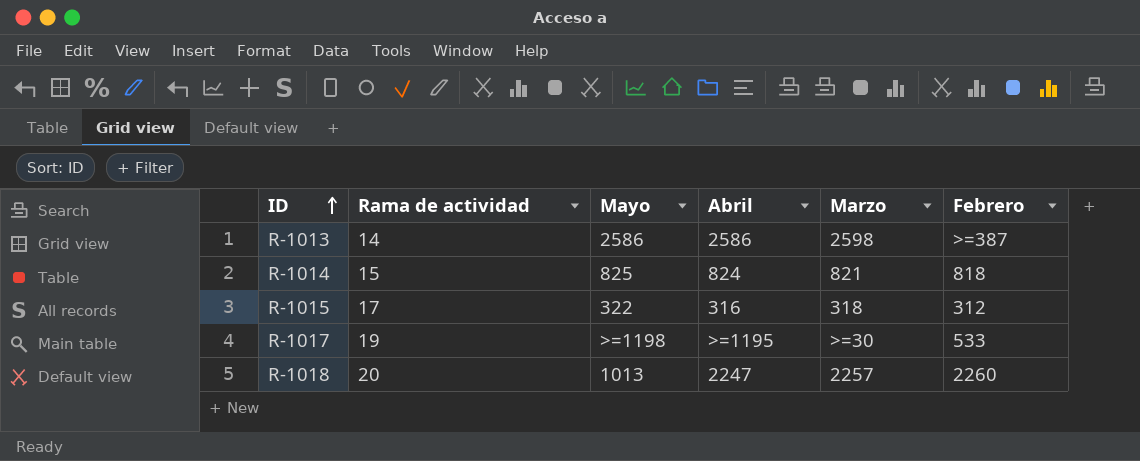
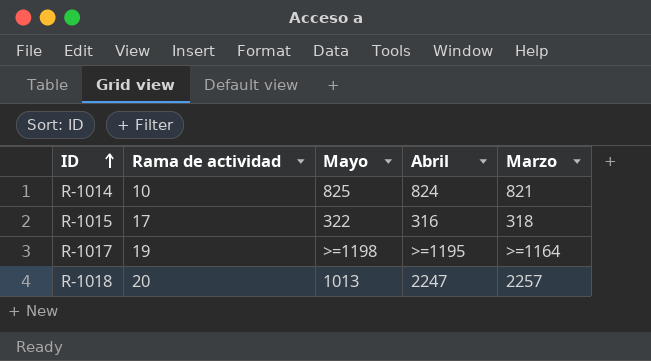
column Febrero | position: 6 -> none
row R-1013: 14 | 2586 | 2586 | 2598 | >=387 -> none
R-1014 | Rama de actividad: 15 -> 10
R-1017 | Marzo: >=30 -> >=1164

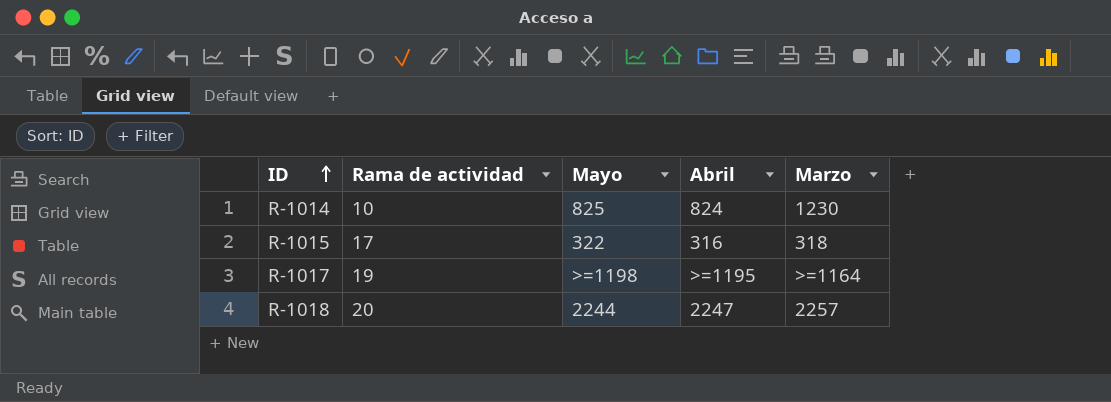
R-1014 | Marzo: 821 -> 1230
R-1018 | Mayo: 1013 -> 2244

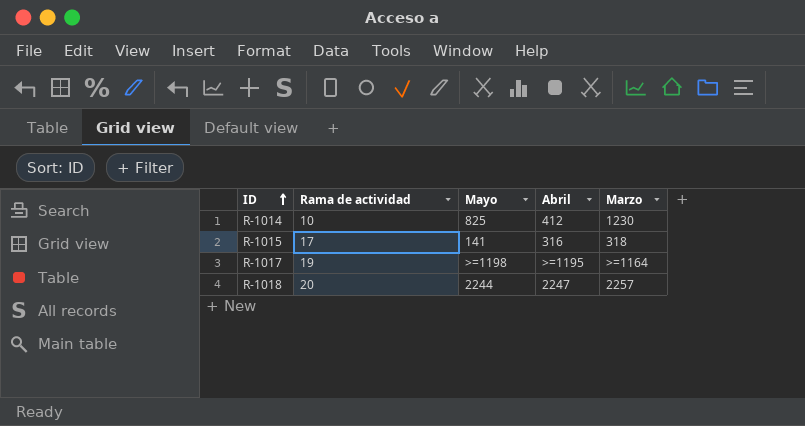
R-1014 | Abril: 824 -> 412
R-1015 | Mayo: 322 -> 141

